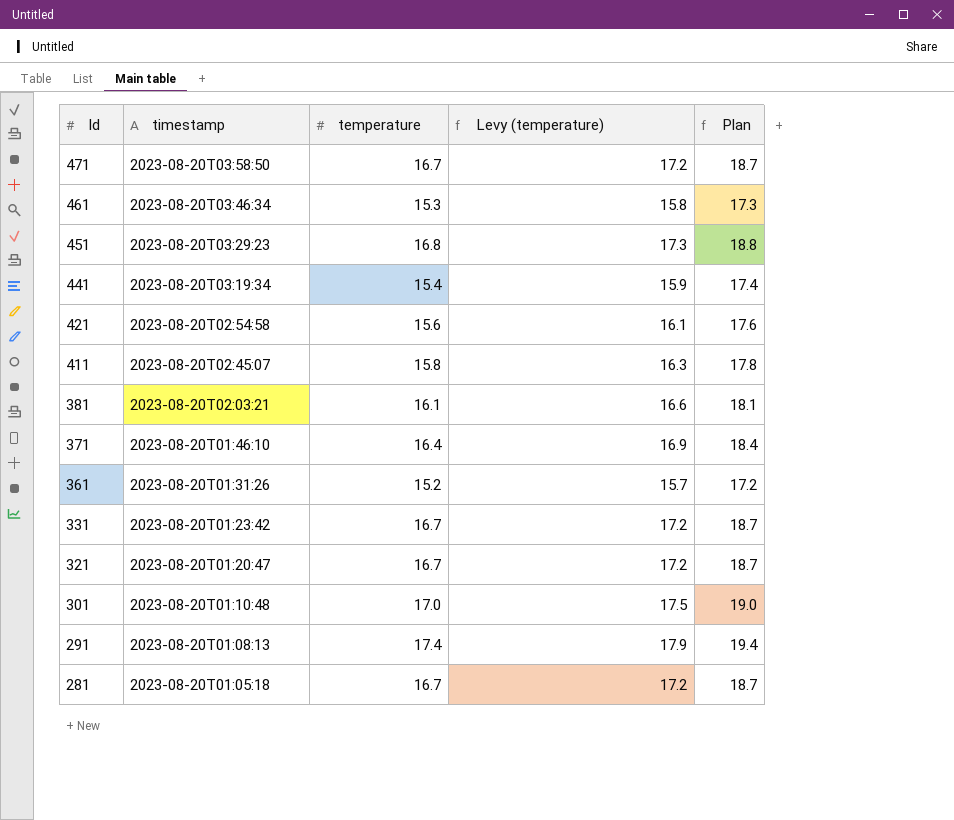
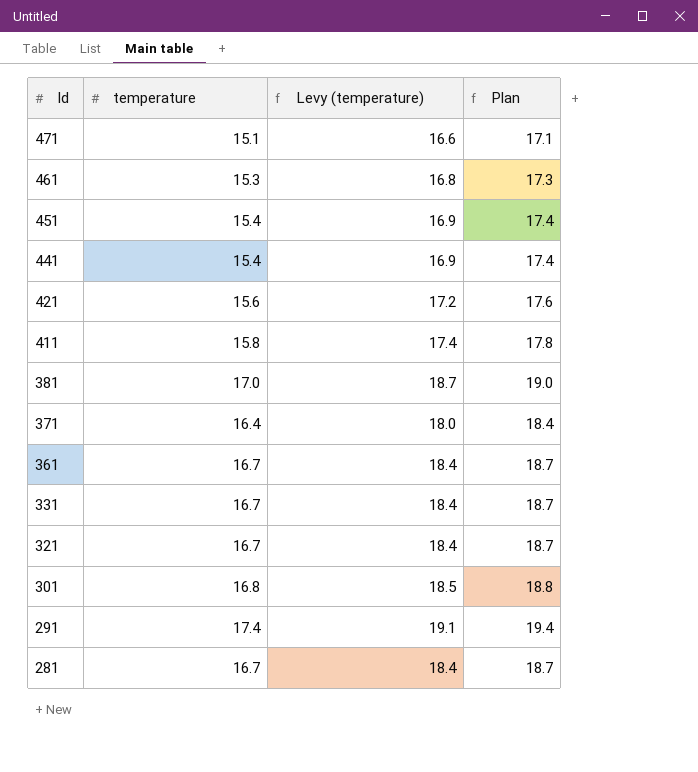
column timestamp | position: 2 -> none
column Levy (temperature) | formula: [temperature] * 1.03 -> [temperature] * 1.1
471 | temperature: 16.7 -> 15.1
471 | Plan: 18.7 -> 17.1
451 | temperature: 16.8 -> 15.4
451 | Plan: 18.8 -> 17.4
381 | temperature: 16.1 -> 17.0
381 | Plan: 18.1 -> 19.0
361 | temperature: 15.2 -> 16.7
361 | Plan: 17.2 -> 18.7
301 | temperature: 17.0 -> 16.8
301 | Plan: 19.0 -> 18.8

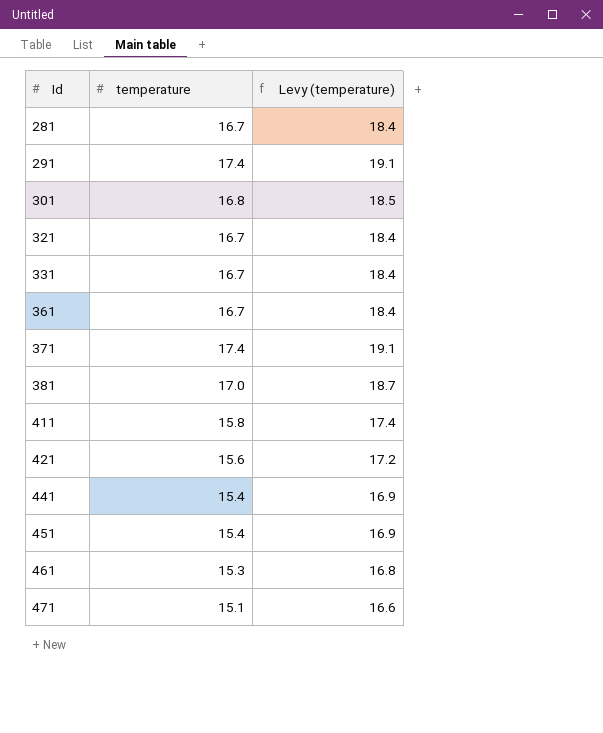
row order: Id descending -> Id ascending
column Plan | formula: [temperature] + 2 -> none
371 | temperature: 16.4 -> 17.4
371 | Levy (temperature): 18.0 -> 19.1

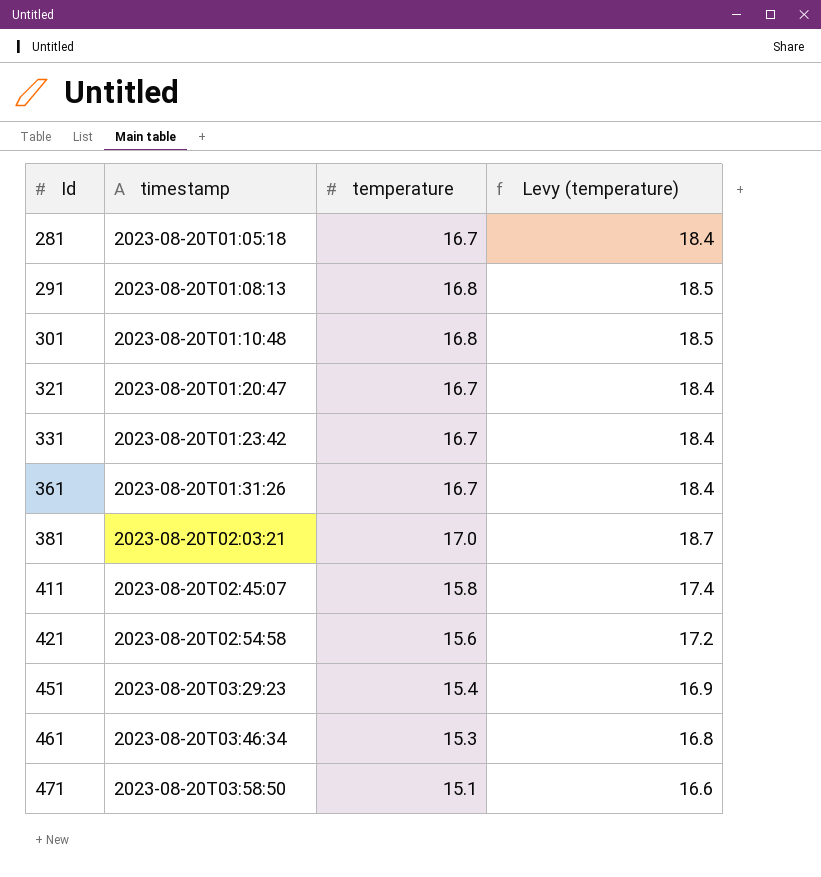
column timestamp | position: none -> 2
row 371: 17.4 | 19.1 -> none
row 441: 15.4 | 16.9 -> none
291 | temperature: 17.4 -> 16.8
291 | Levy (temperature): 19.1 -> 18.5

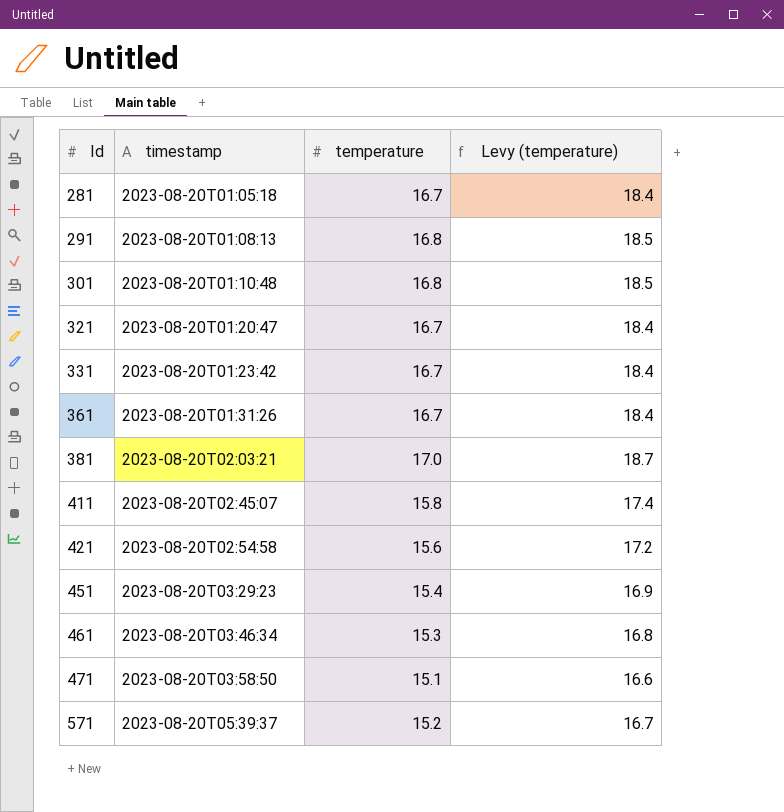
row 571: none -> 2023-08-20T05:39:37 | 15.2 | 16.7

